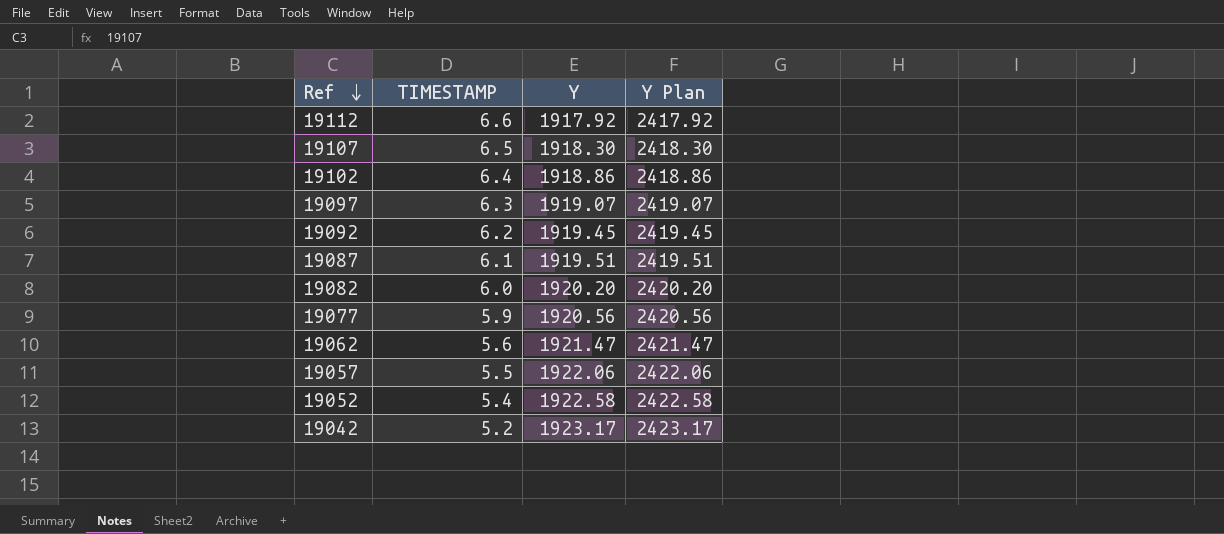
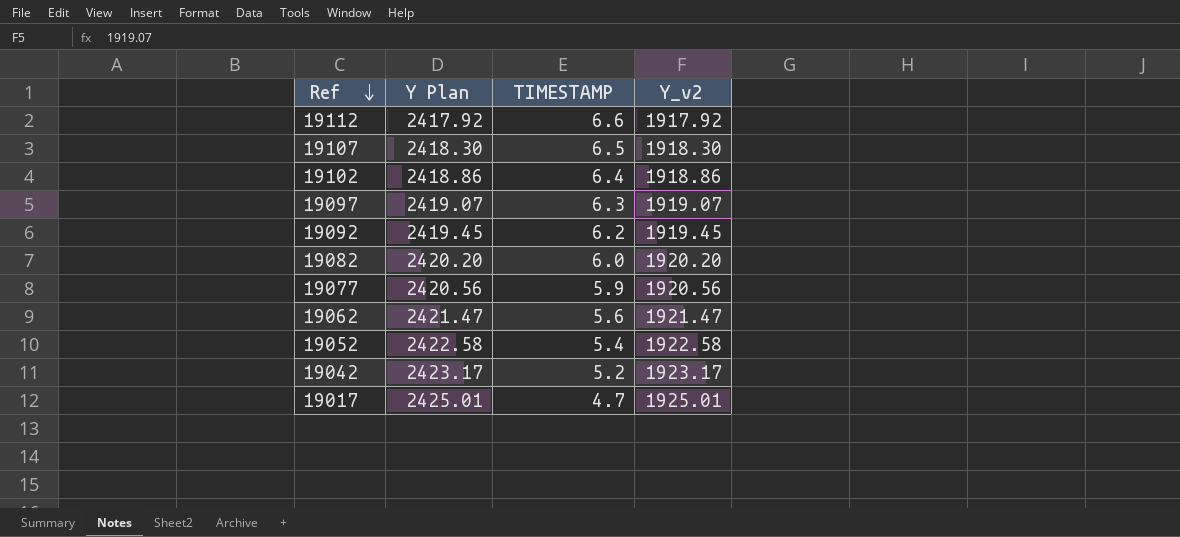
column Y Plan | position: 4 -> 2
column name: Y -> Y_v2
row 19087: 6.1 | 1919.51 | 2419.51 -> none
row 19057: 5.5 | 1922.06 | 2422.06 -> none
row 19017: none -> 2425.01 | 4.7 | 1925.01

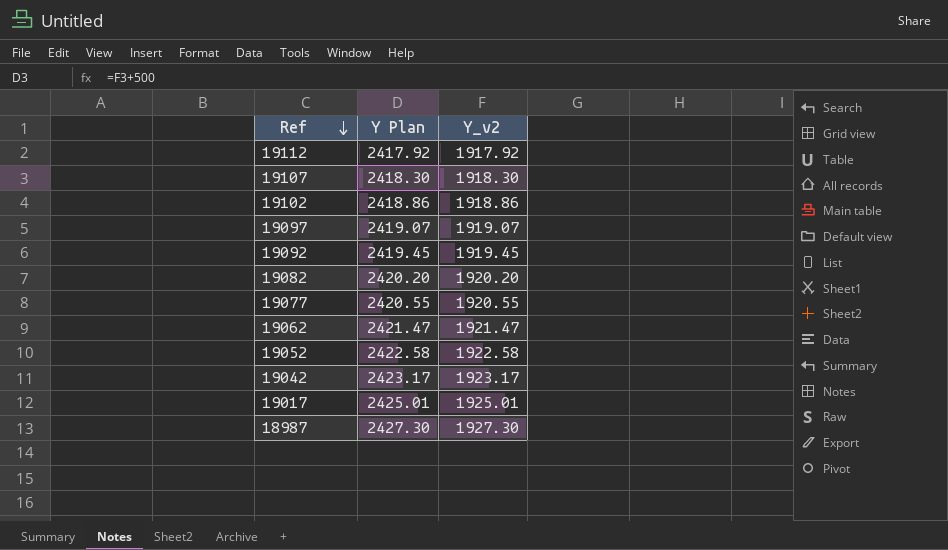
column TIMESTAMP | position: 3 -> none
19077 | Y Plan: 2420.56 -> 2420.55
19077 | Y_v2: 1920.56 -> 1920.55
row 18987: none -> 2427.30 | 1927.30

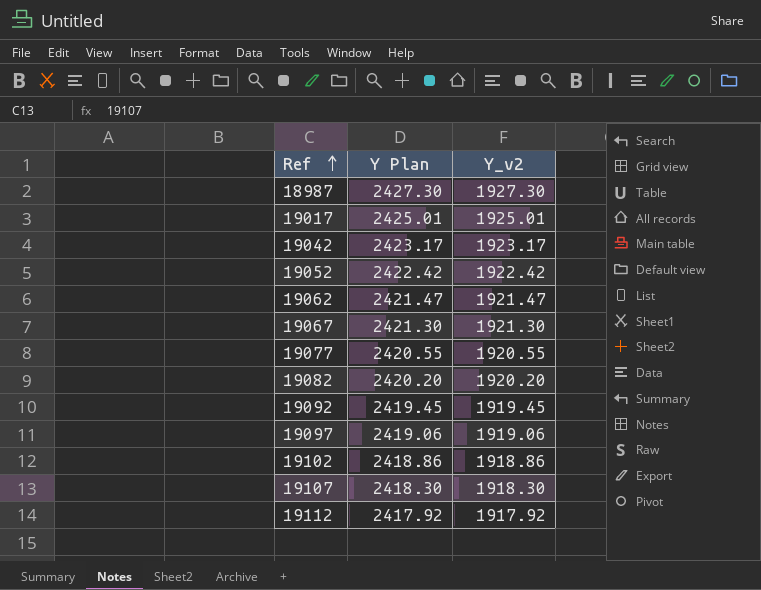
row order: Ref descending -> Ref ascending
19052 | Y Plan: 2422.58 -> 2422.42
19052 | Y_v2: 1922.58 -> 1922.42
row 19067: none -> 2421.30 | 1921.30
19097 | Y Plan: 2419.07 -> 2419.06
19097 | Y_v2: 1919.07 -> 1919.06

